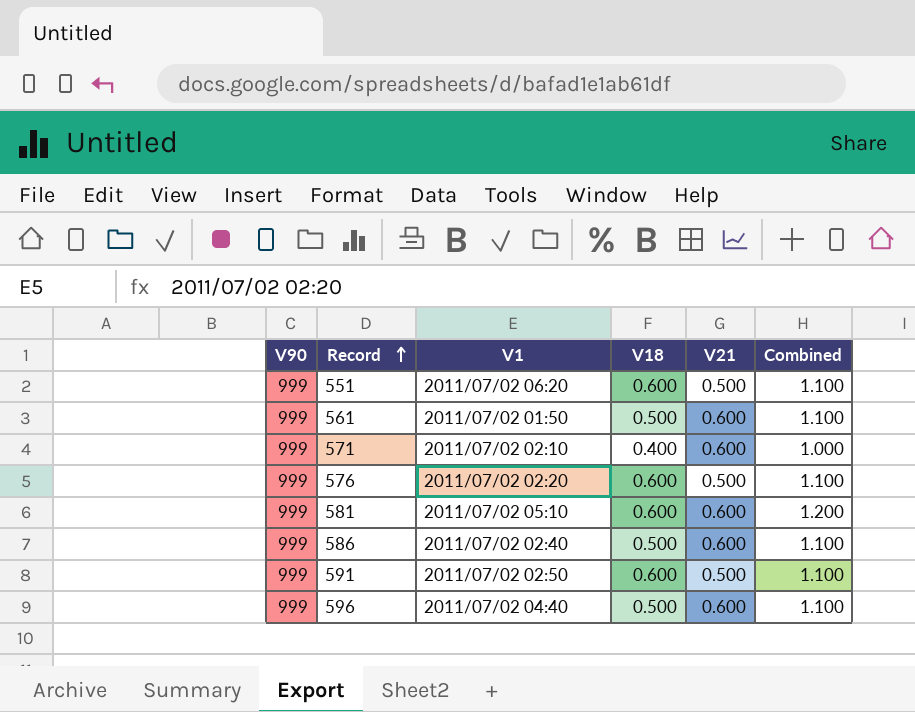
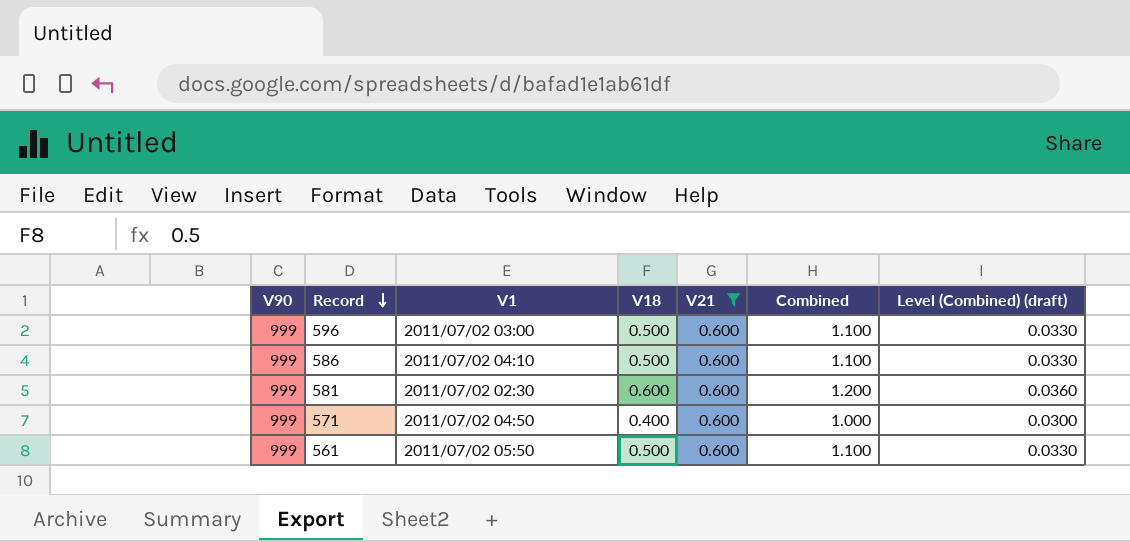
filter: none -> V21 = 0.600
row order: Record ascending -> Record descending
column Level (Combined) (draft) | formula: none -> [Combined] * 0.03
596 | V1: 2011/07/02 04:40 -> 2011/07/02 03:00
586 | V1: 2011/07/02 02:40 -> 2011/07/02 04:10
581 | V1: 2011/07/02 05:10 -> 2011/07/02 02:30
571 | V1: 2011/07/02 02:10 -> 2011/07/02 04:50
561 | V1: 2011/07/02 01:50 -> 2011/07/02 05:50

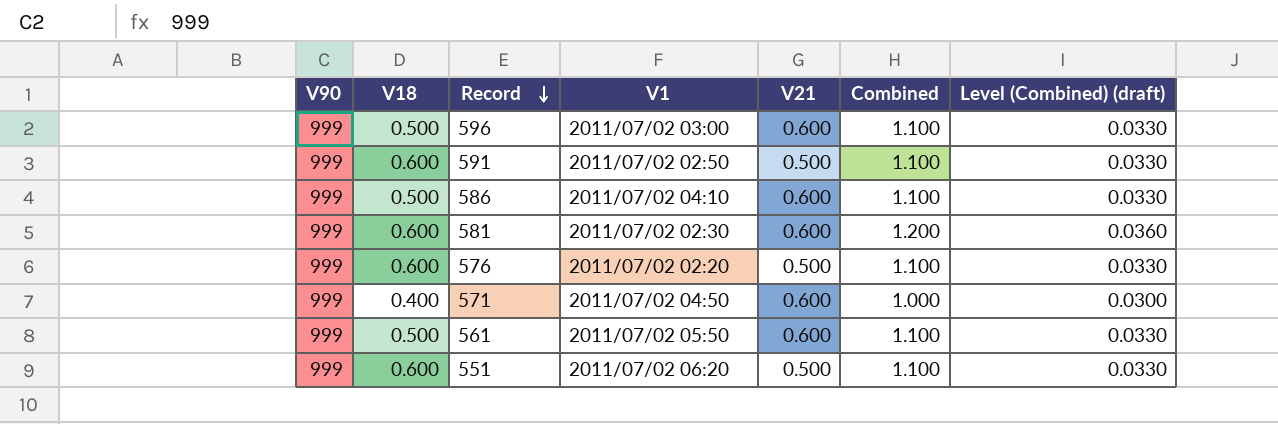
filter: V21 = 0.600 -> none
column V18 | position: 4 -> 2

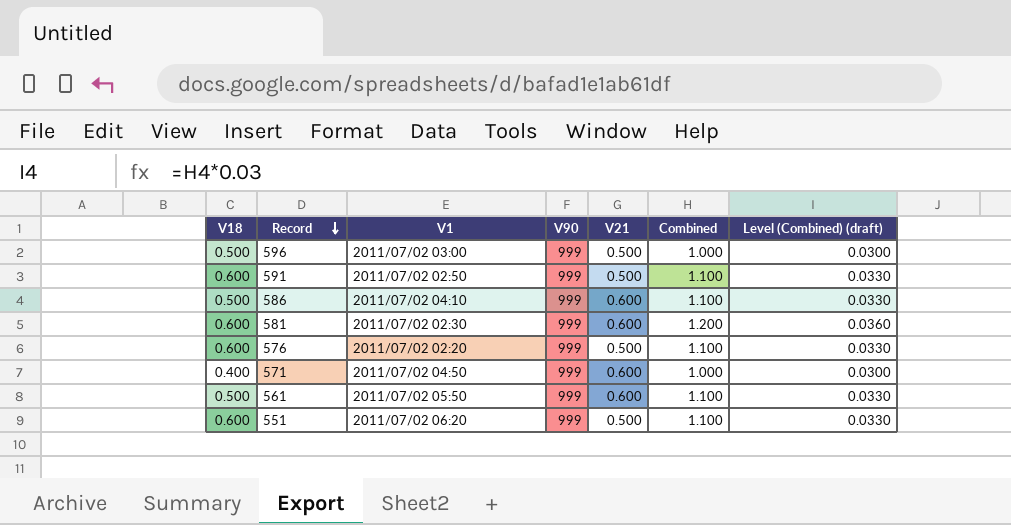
column V90 | position: 1 -> 4
596 | V21: 0.600 -> 0.500
596 | Combined: 1.100 -> 1.000
596 | Level (Combined) (draft): 0.0330 -> 0.0300

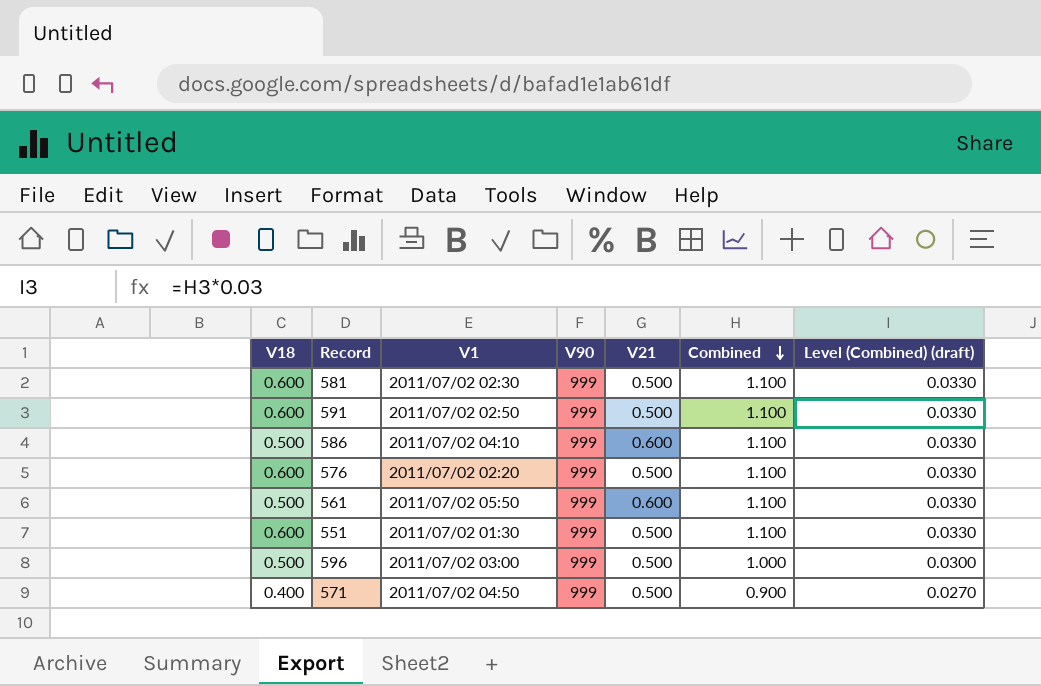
row order: Record descending -> Combined descending
581 | V21: 0.600 -> 0.500
581 | Combined: 1.200 -> 1.100
581 | Level (Combined) (draft): 0.0360 -> 0.0330
551 | V1: 2011/07/02 06:20 -> 2011/07/02 01:30
571 | V21: 0.600 -> 0.500
571 | Combined: 1.000 -> 0.900
571 | Level (Combined) (draft): 0.0300 -> 0.0270

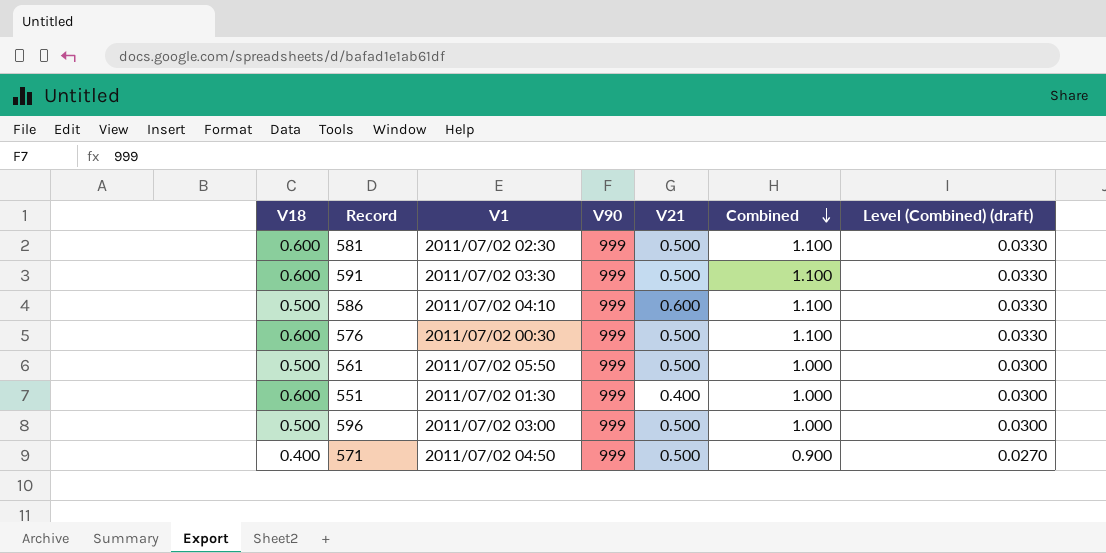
591 | V1: 2011/07/02 02:50 -> 2011/07/02 03:30
576 | V1: 2011/07/02 02:20 -> 2011/07/02 00:30
561 | V21: 0.600 -> 0.500
561 | Combined: 1.100 -> 1.000
561 | Level (Combined) (draft): 0.0330 -> 0.0300
551 | V21: 0.500 -> 0.400
551 | Combined: 1.100 -> 1.000
551 | Level (Combined) (draft): 0.0330 -> 0.0300

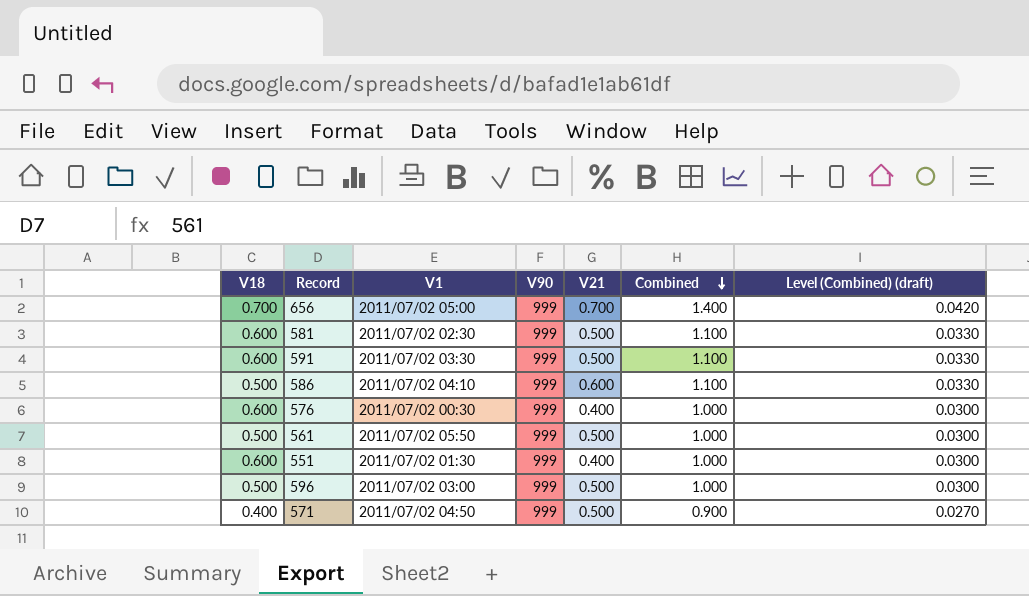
row 656: none -> 0.700 | 2011/07/02 05:00 | 999 | 0.700 | 1.400 | 0.0420
576 | V21: 0.500 -> 0.400
576 | Combined: 1.100 -> 1.000
576 | Level (Combined) (draft): 0.0330 -> 0.0300

